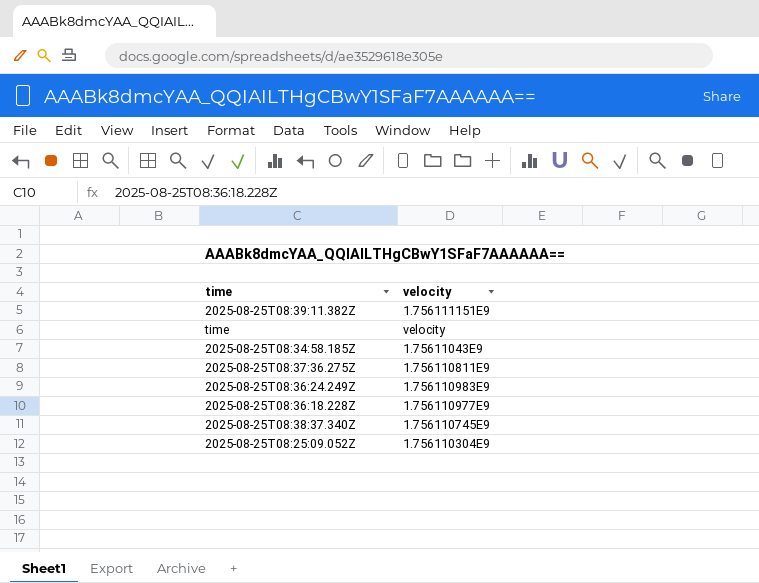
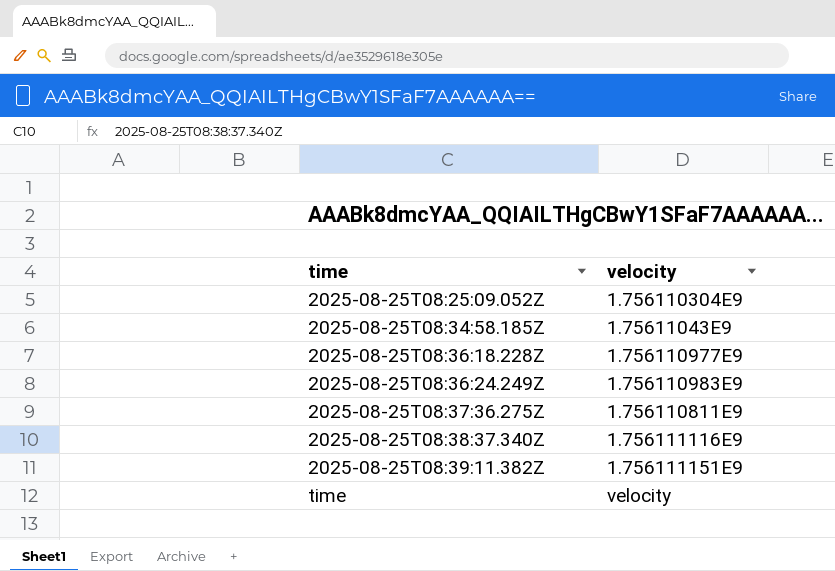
row order: none -> time ascending
2025-08-25T08:38:37.340Z | velocity: 1.756110745E9 -> 1.756111116E9

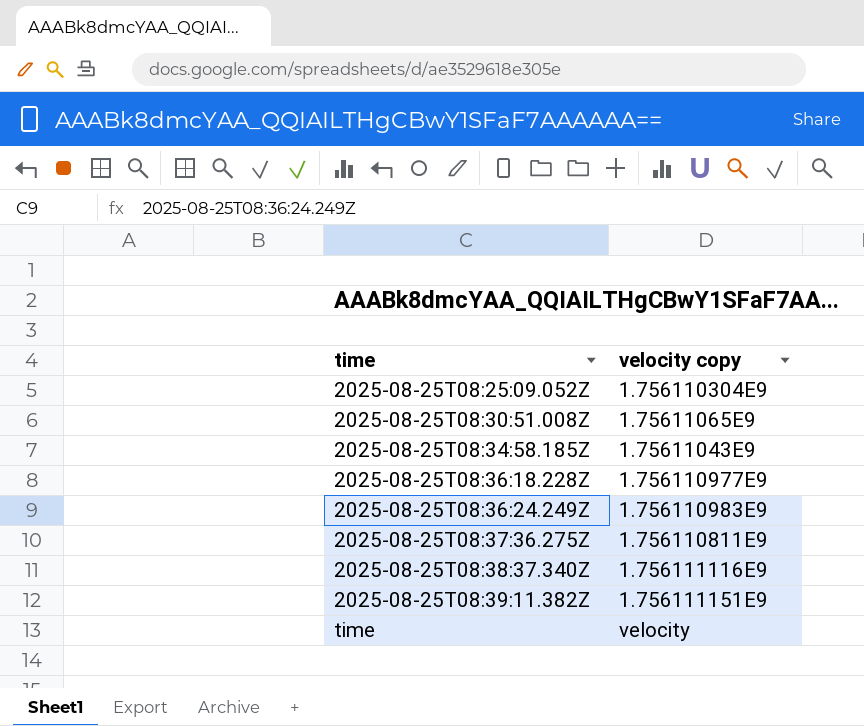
column name: velocity -> velocity copy
row 2025-08-25T08:30:51.008Z: none -> 1.75611065E9

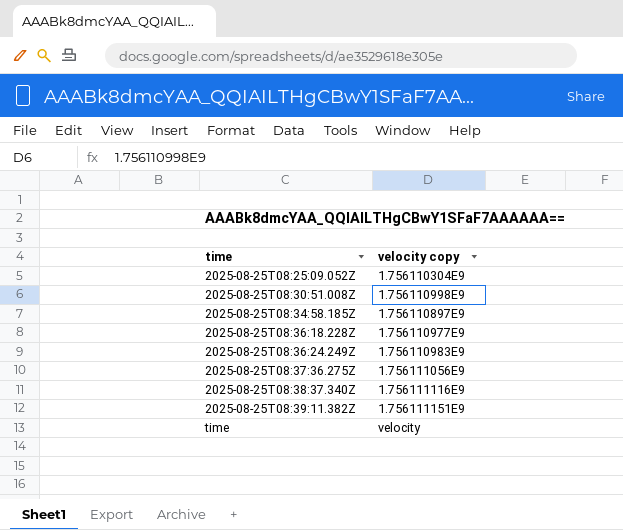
2025-08-25T08:30:51.008Z | velocity copy: 1.75611065E9 -> 1.756110998E9
2025-08-25T08:34:58.185Z | velocity copy: 1.75611043E9 -> 1.756110897E9
2025-08-25T08:37:36.275Z | velocity copy: 1.756110811E9 -> 1.756111056E9

